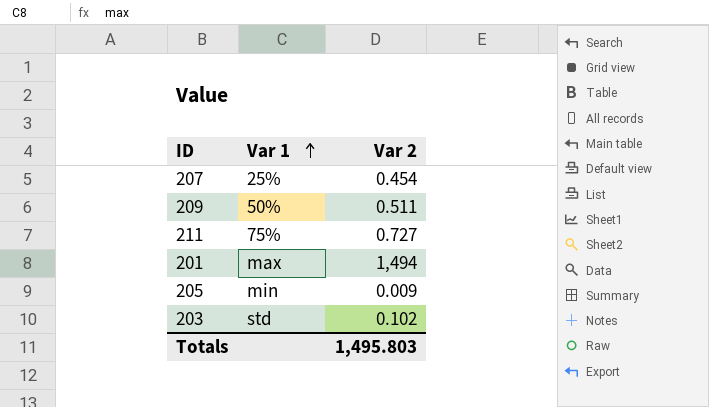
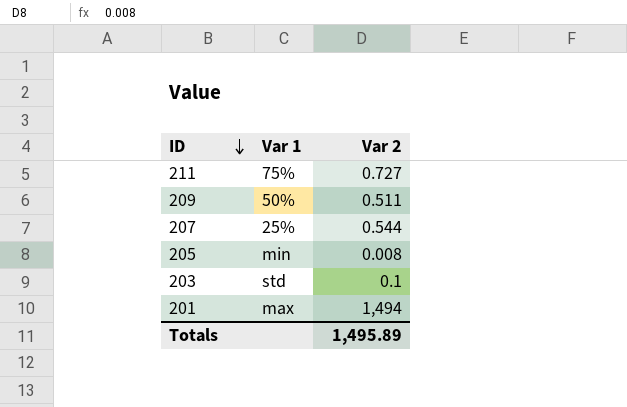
row order: Var 1 ascending -> ID descending
207 | Var 2: 0.454 -> 0.544
205 | Var 2: 0.009 -> 0.008
203 | Var 2: 0.102 -> 0.1
Totals | Var 2: 1,495.803 -> 1,495.89

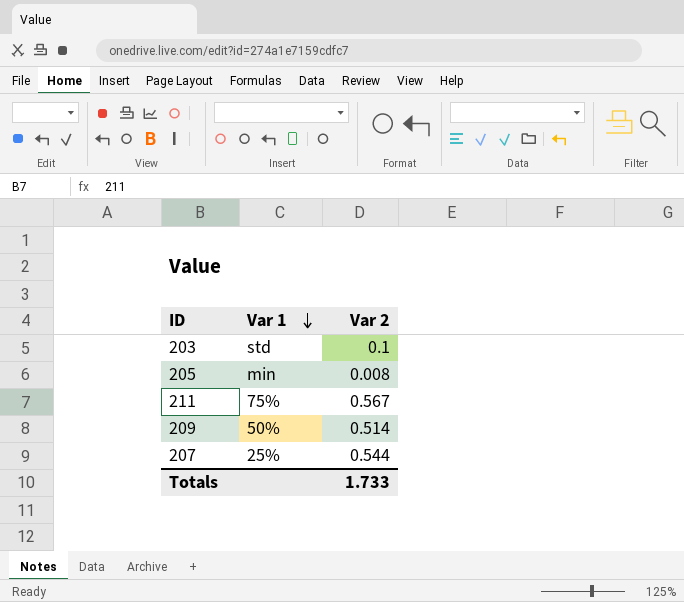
row order: ID descending -> Var 1 descending
row 201: max | 1,494 -> none
211 | Var 2: 0.727 -> 0.567
209 | Var 2: 0.511 -> 0.514
Totals | Var 2: 1,495.89 -> 1.733

